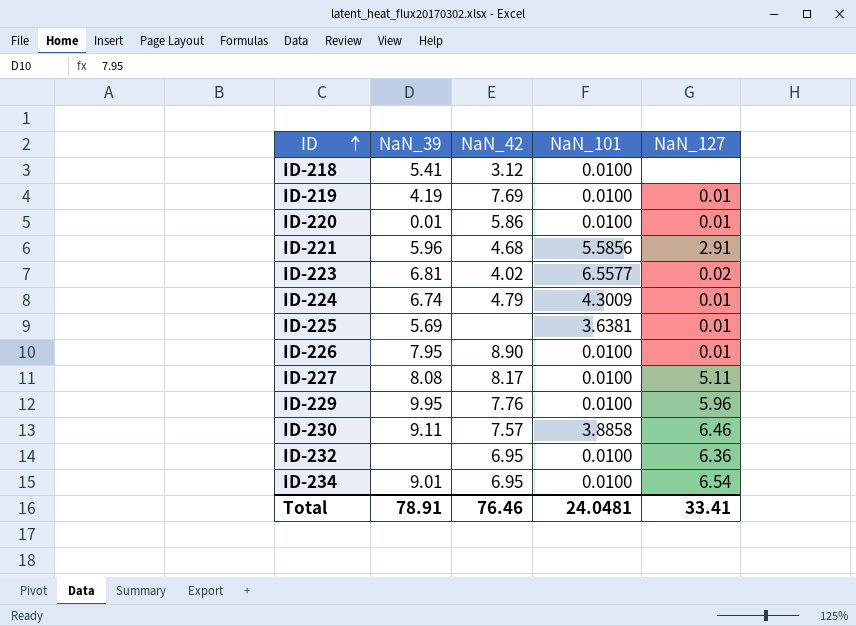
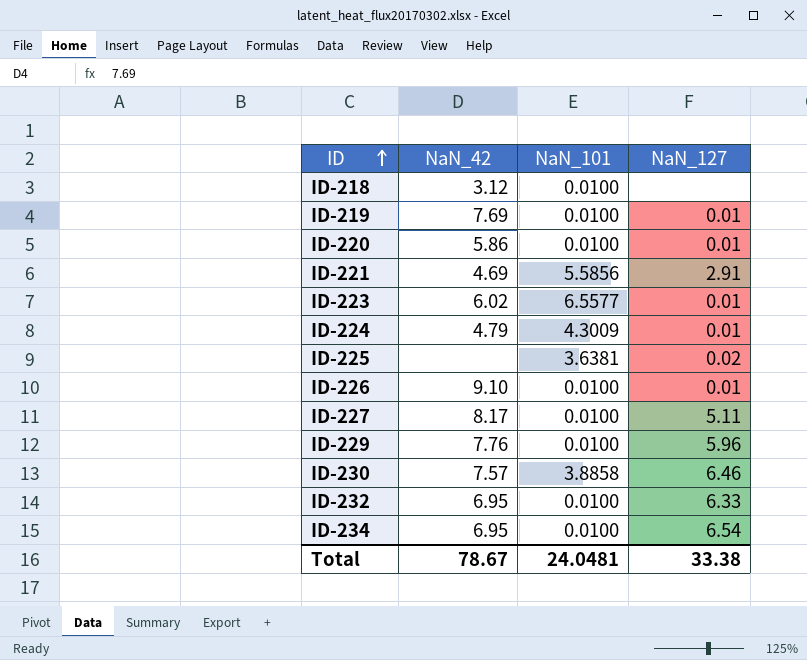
column NaN_39 | position: 2 -> none
ID-221 | NaN_42: 4.68 -> 4.69
ID-223 | NaN_42: 4.02 -> 6.02
ID-223 | NaN_127: 0.02 -> 0.01
ID-225 | NaN_127: 0.01 -> 0.02
ID-226 | NaN_42: 8.90 -> 9.10
ID-232 | NaN_127: 6.36 -> 6.33
Total | NaN_42: 76.46 -> 78.67
Total | NaN_127: 33.41 -> 33.38

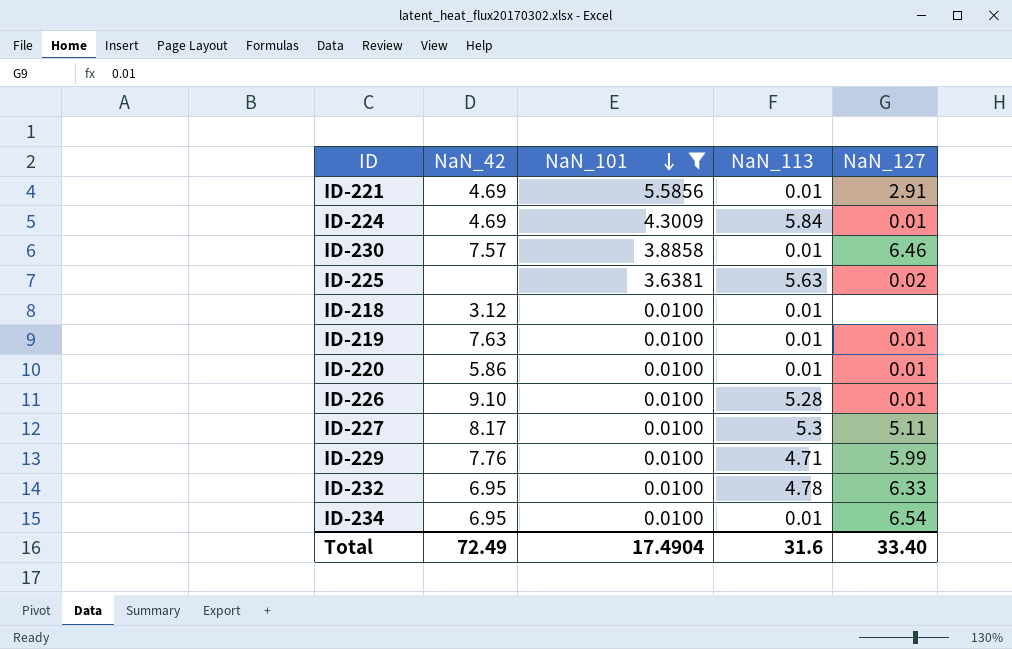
filter: none -> NaN_101 != 6.5577
row order: ID ascending -> NaN_101 descending
column NaN_113 | position: none -> 4
ID-224 | NaN_42: 4.79 -> 4.69
ID-219 | NaN_42: 7.69 -> 7.63
ID-229 | NaN_127: 5.96 -> 5.99
Total | NaN_42: 78.67 -> 72.49
Total | NaN_101: 24.0481 -> 17.4904
Total | NaN_127: 33.38 -> 33.40

